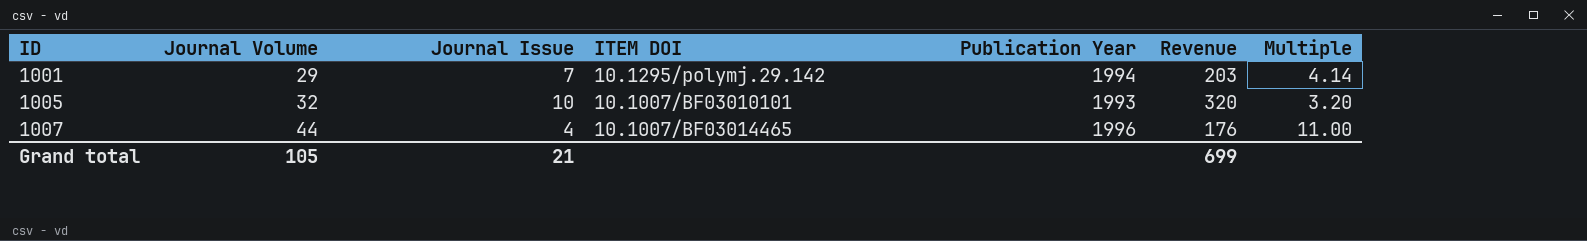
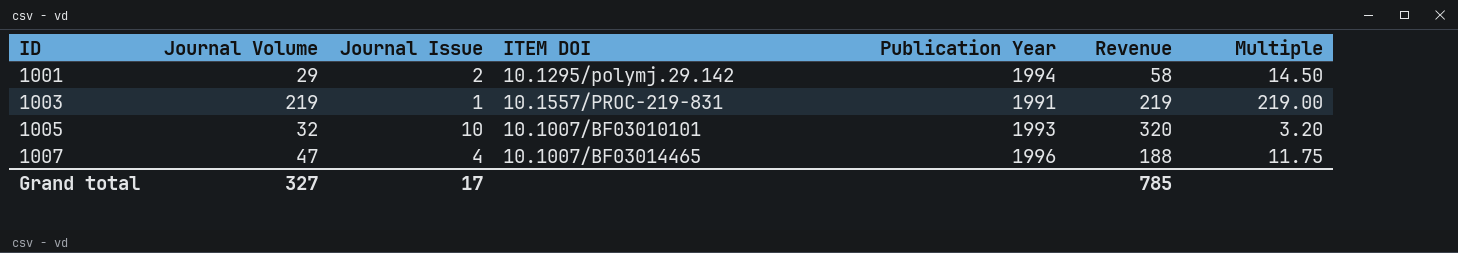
1001 | Journal Issue: 7 -> 2
1001 | Revenue: 203 -> 58
1001 | Multiple: 4.14 -> 14.50
row 1003: none -> 219 | 1 | 10.1557/PROC-219-831 | 1991 | 219 | 219.00
1007 | Journal Volume: 44 -> 47
1007 | Revenue: 176 -> 188
1007 | Multiple: 11.00 -> 11.75
Grand total | Journal Volume: 105 -> 327
Grand total | Journal Issue: 21 -> 17
Grand total | Revenue: 699 -> 785

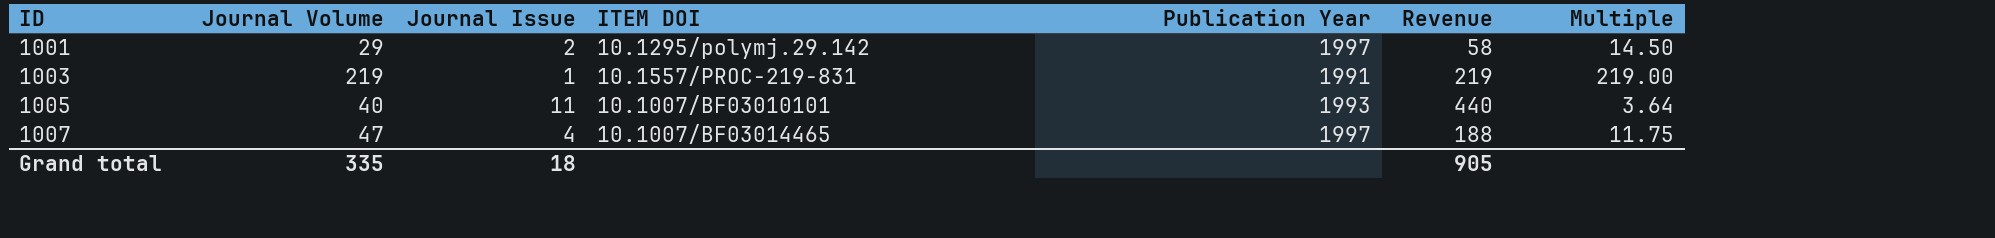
1001 | Publication Year: 1994 -> 1997
1005 | Journal Volume: 32 -> 40
1005 | Journal Issue: 10 -> 11
1005 | Revenue: 320 -> 440
1005 | Multiple: 3.20 -> 3.64
1007 | Publication Year: 1996 -> 1997
Grand total | Journal Volume: 327 -> 335
Grand total | Journal Issue: 17 -> 18
Grand total | Revenue: 785 -> 905

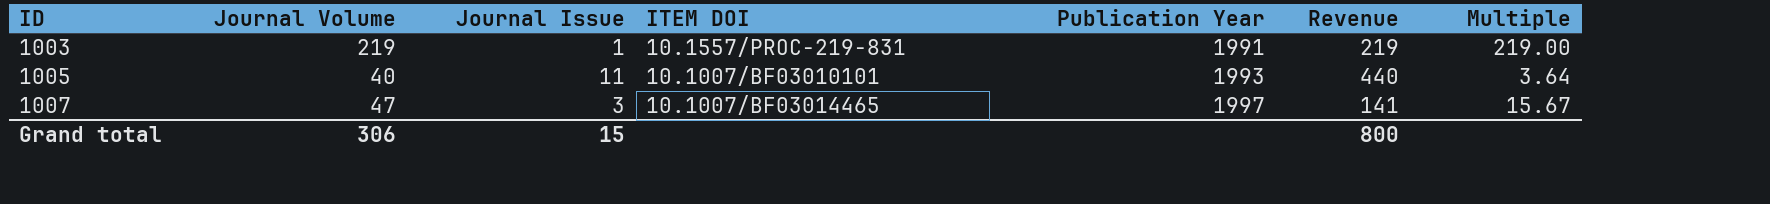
row 1001: 29 | 2 | 10.1295/polymj.29.142 | 1997 | 58 | 14.50 -> none
1007 | Journal Issue: 4 -> 3
1007 | Revenue: 188 -> 141
1007 | Multiple: 11.75 -> 15.67
Grand total | Journal Volume: 335 -> 306
Grand total | Journal Issue: 18 -> 15
Grand total | Revenue: 905 -> 800

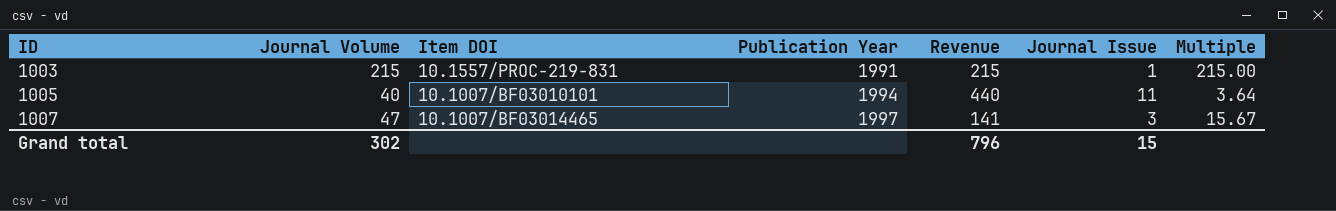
column name: ITEM DOI -> Item DOI
column Journal Issue | position: 3 -> 6
1003 | Journal Volume: 219 -> 215
1003 | Revenue: 219 -> 215
1003 | Multiple: 219.00 -> 215.00
1005 | Publication Year: 1993 -> 1994
Grand total | Journal Volume: 306 -> 302
Grand total | Revenue: 800 -> 796

